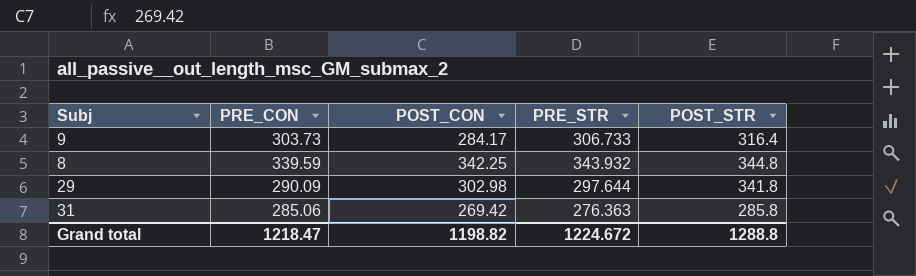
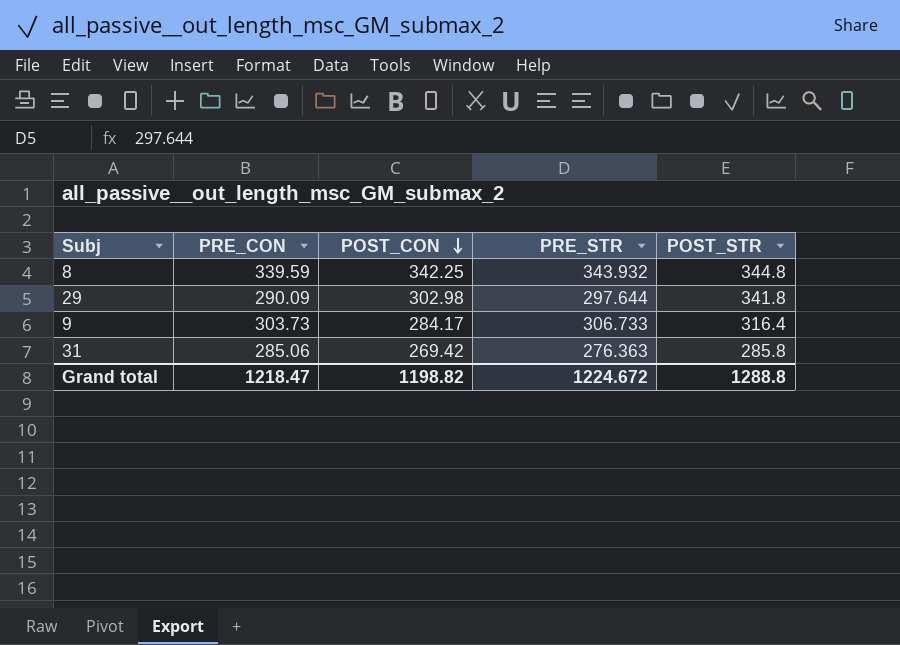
row order: none -> POST_CON descending

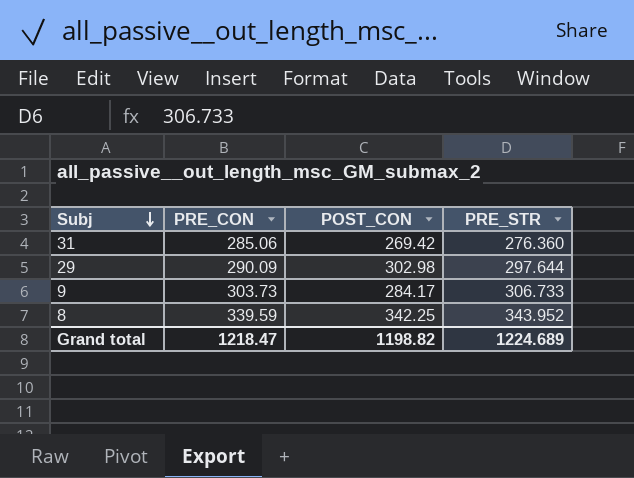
row order: POST_CON descending -> Subj descending
column POST_STR | position: 5 -> none
31 | PRE_STR: 276.363 -> 276.360
8 | PRE_STR: 343.932 -> 343.952
Grand total | PRE_STR: 1224.672 -> 1224.689

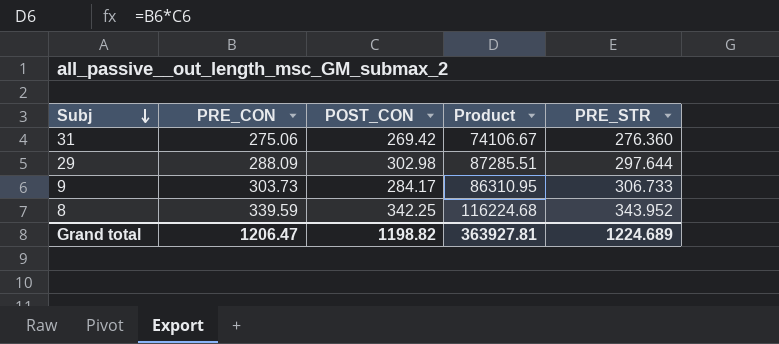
column Product | formula: none -> [PRE_CON] * [POST_CON]
31 | PRE_CON: 285.06 -> 275.06
29 | PRE_CON: 290.09 -> 288.09
Grand total | PRE_CON: 1218.47 -> 1206.47

